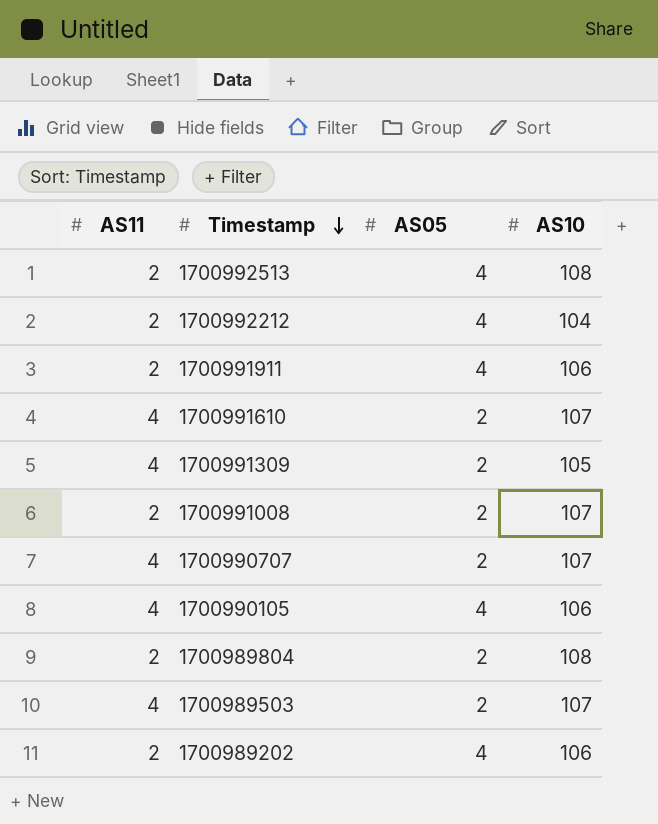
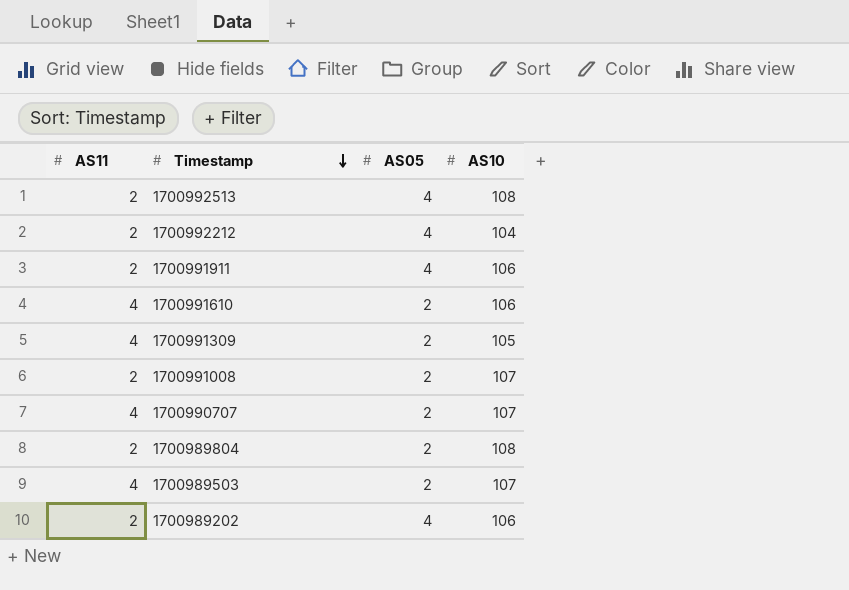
row 1700990105: 4 | 4 | 106 -> none
1700991610 | AS10: 107 -> 106

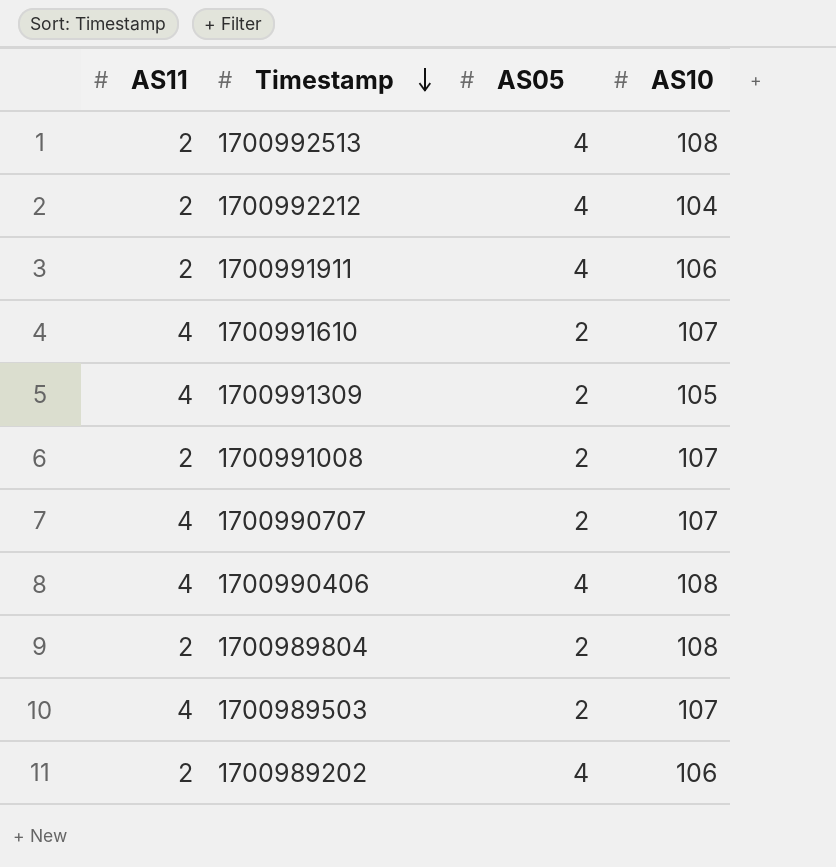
1700991610 | AS10: 106 -> 107
row 1700990406: none -> 4 | 4 | 108

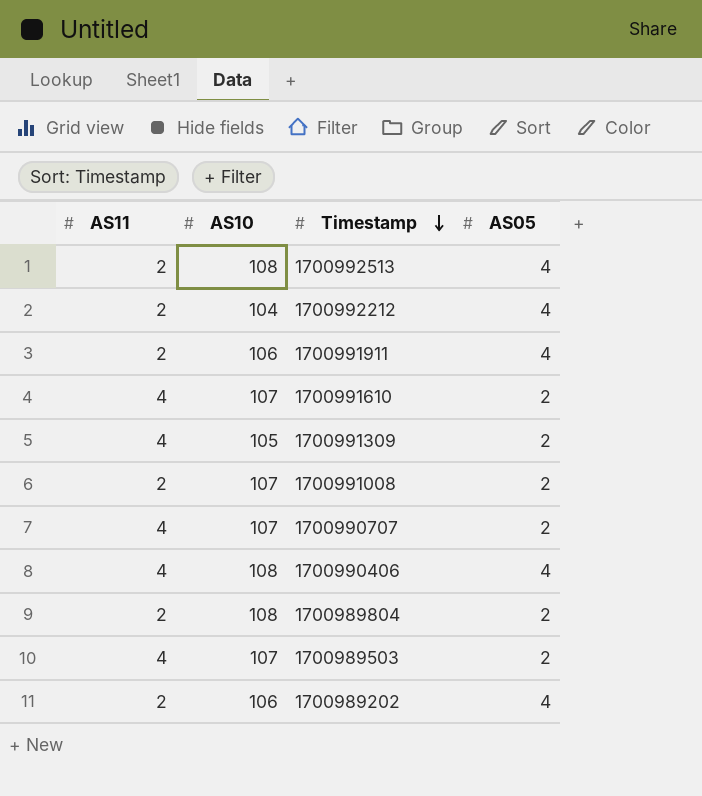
column AS10 | position: 4 -> 2

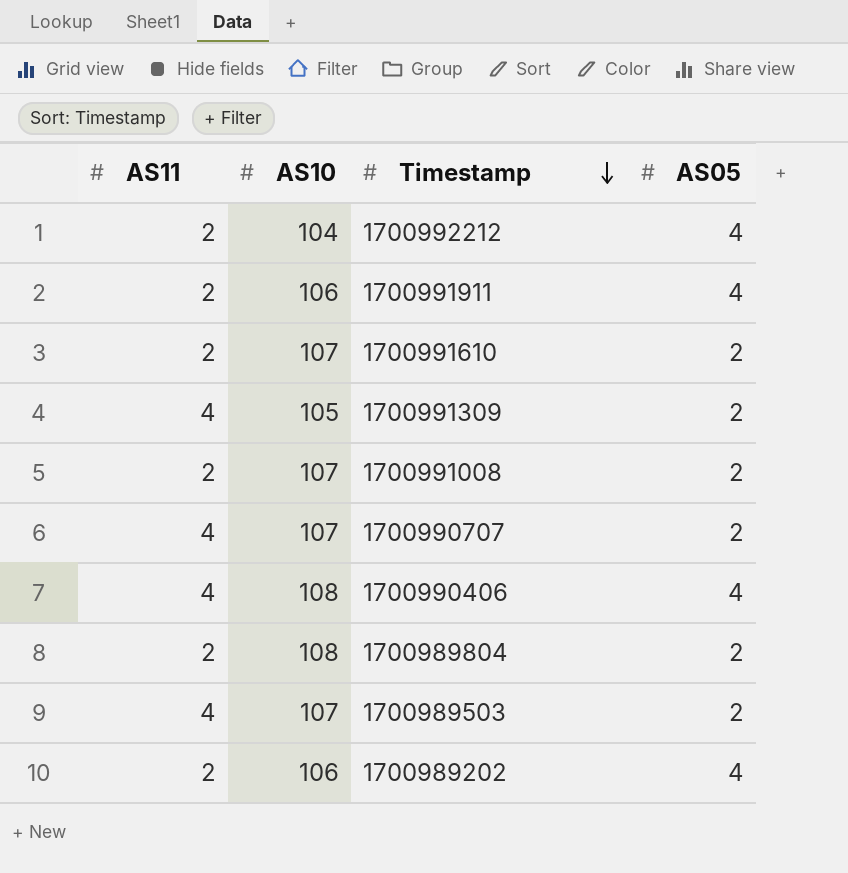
row 1700992513: 2 | 108 | 4 -> none
1700991610 | AS11: 4 -> 2

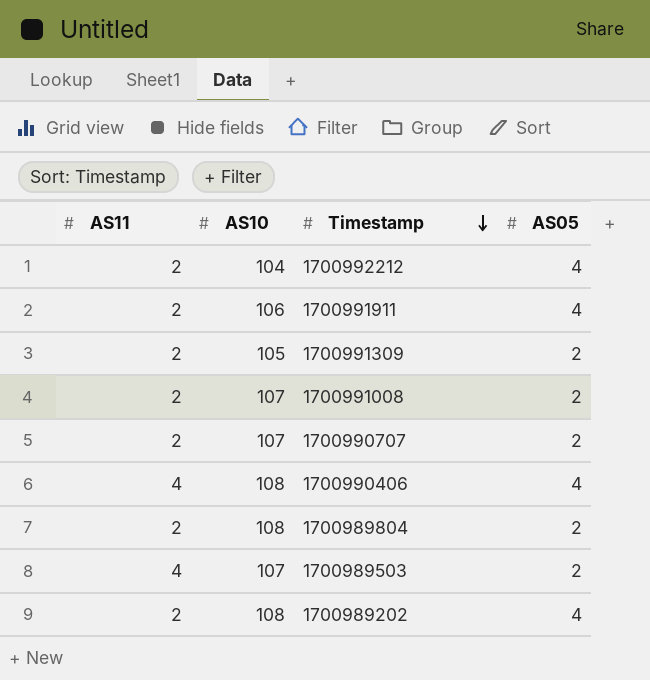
row 1700991610: 2 | 107 | 2 -> none
1700991309 | AS11: 4 -> 2
1700990707 | AS11: 4 -> 2
1700989202 | AS10: 106 -> 108

